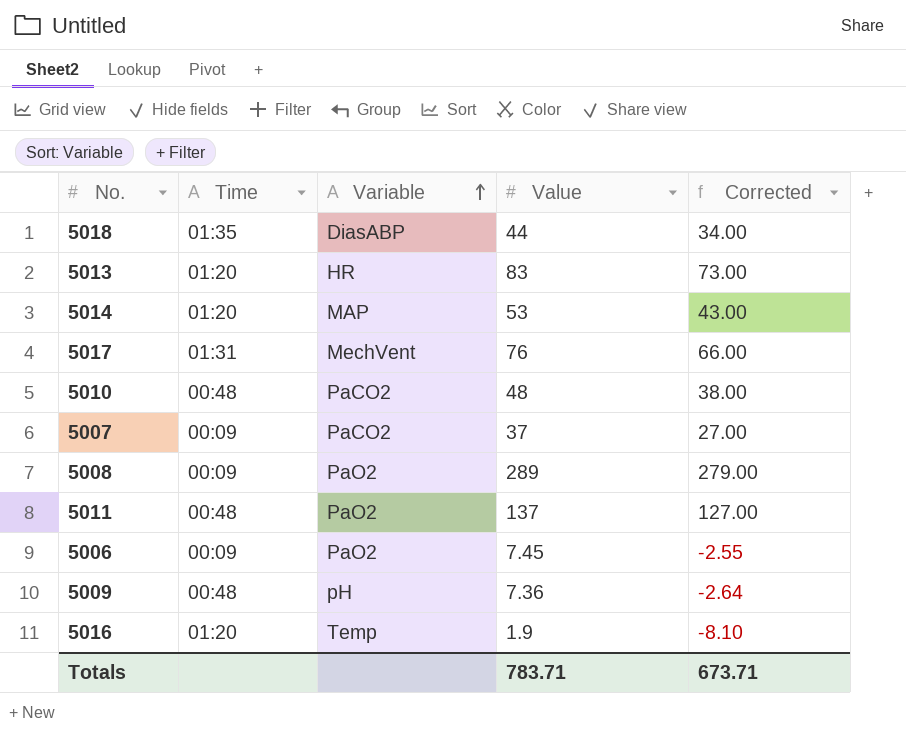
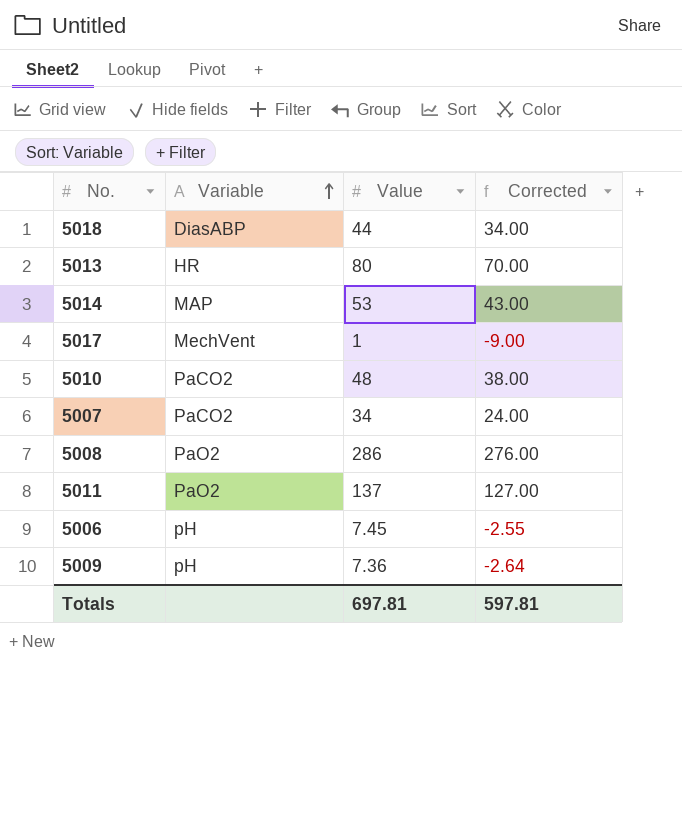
column Time | position: 2 -> none
row 5016: 01:20 | Temp | 1.9 | -8.10 -> none
5013 | Value: 83 -> 80
5013 | Corrected: 73.00 -> 70.00
5017 | Value: 76 -> 1
5017 | Corrected: 66.00 -> -9.00
5007 | Value: 37 -> 34
5007 | Corrected: 27.00 -> 24.00
5008 | Value: 289 -> 286
5008 | Corrected: 279.00 -> 276.00
5006 | Variable: PaO2 -> pH
Totals | Value: 783.71 -> 697.81
Totals | Corrected: 673.71 -> 597.81

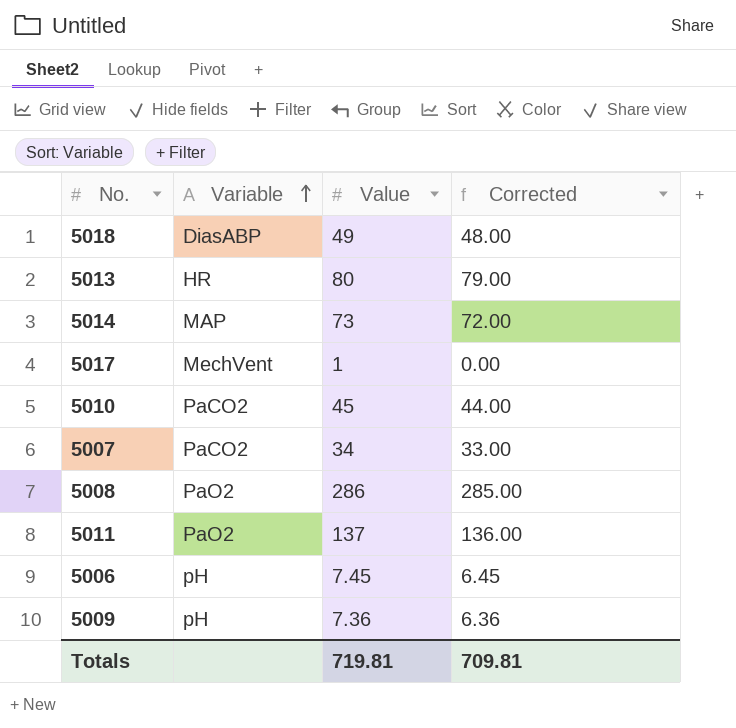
column Corrected | formula: [Value] - 10 -> [Value] - 1
5018 | Value: 44 -> 49
5014 | Value: 53 -> 73
5010 | Value: 48 -> 45
Totals | Value: 697.81 -> 719.81
Totals | Corrected: 597.81 -> 709.81

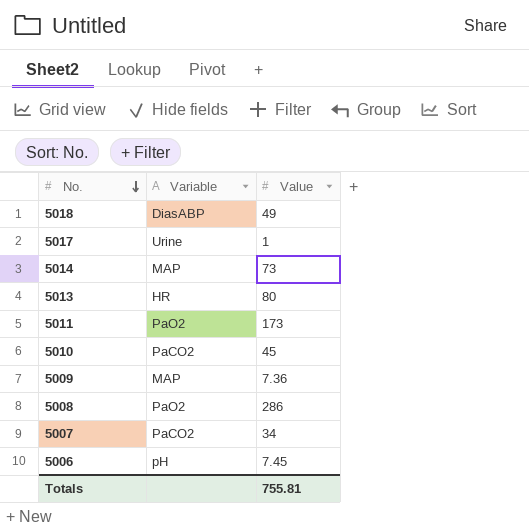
row order: Variable ascending -> No. descending
column Corrected | formula: [Value] - 1 -> none
5017 | Variable: MechVent -> Urine
5011 | Value: 137 -> 173
5009 | Variable: pH -> MAP
Totals | Value: 719.81 -> 755.81

